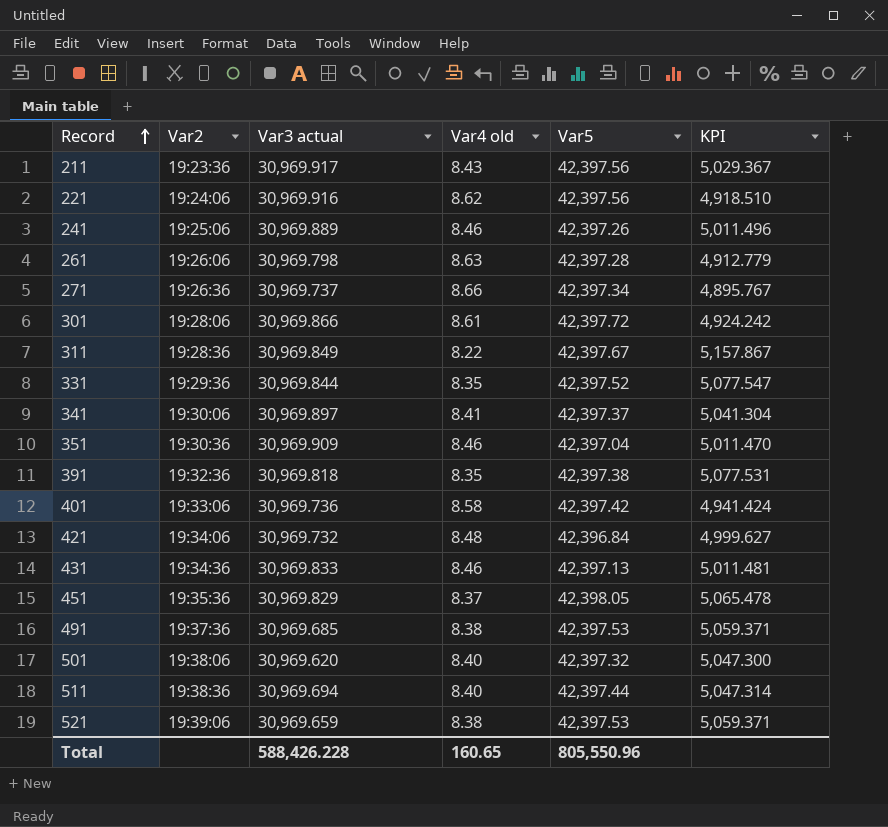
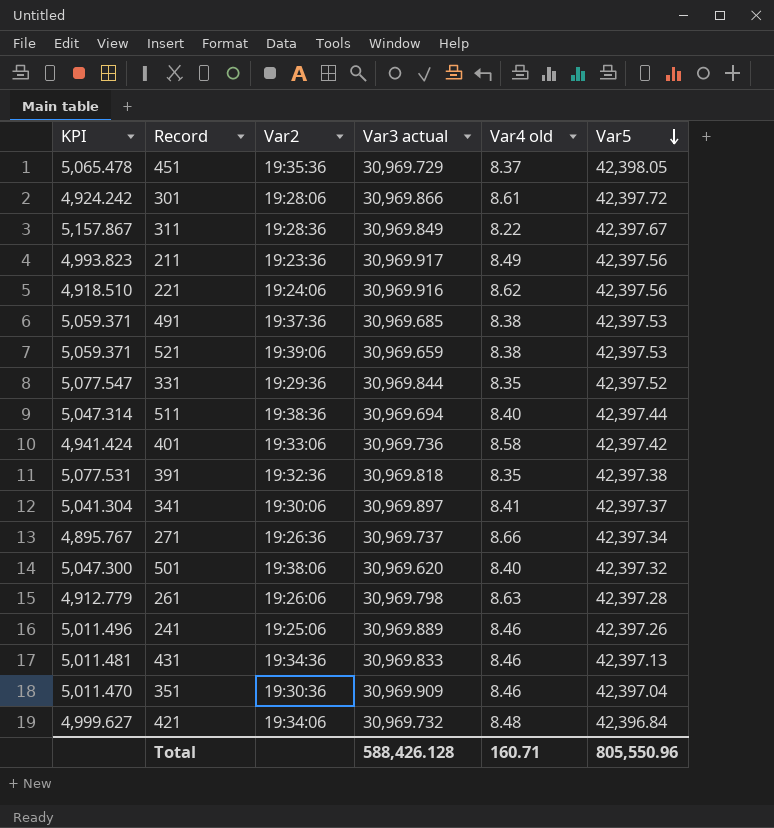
row order: Record ascending -> Var5 descending
column KPI | position: 6 -> 1
451 | Var3 actual: 30,969.829 -> 30,969.729
211 | KPI: 5,029.367 -> 4,993.823
211 | Var4 old: 8.43 -> 8.49
Total | Var3 actual: 588,426.228 -> 588,426.128
Total | Var4 old: 160.65 -> 160.71

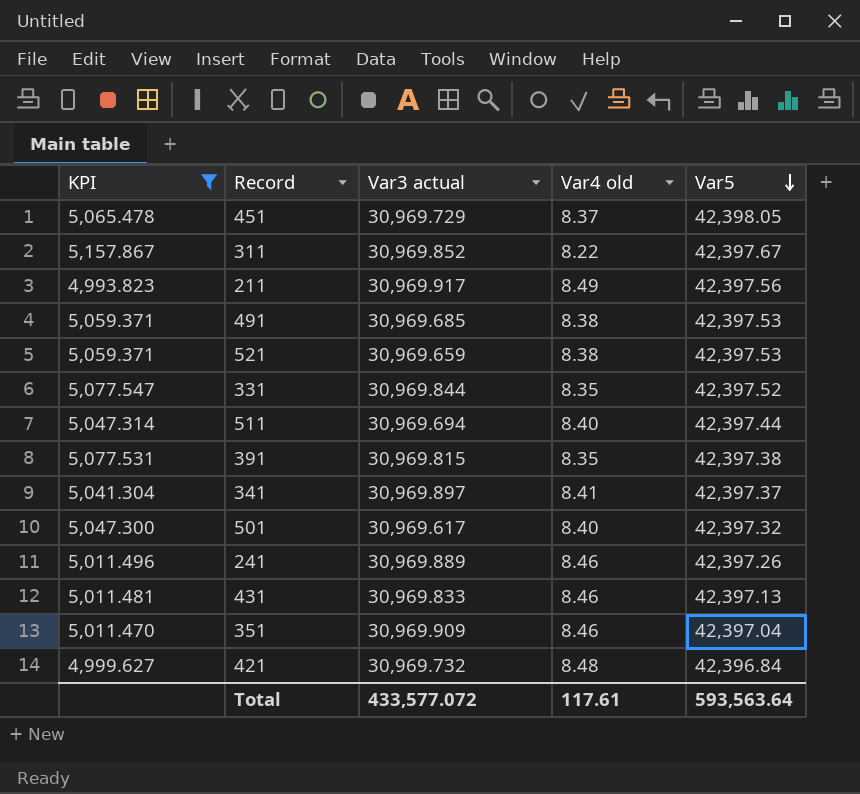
filter: none -> KPI >= 4,993.823
column Var2 | position: 3 -> none
311 | Var3 actual: 30,969.849 -> 30,969.852
391 | Var3 actual: 30,969.818 -> 30,969.815
501 | Var3 actual: 30,969.620 -> 30,969.617
Total | Var3 actual: 588,426.128 -> 433,577.072
Total | Var4 old: 160.71 -> 117.61
Total | Var5: 805,550.96 -> 593,563.64

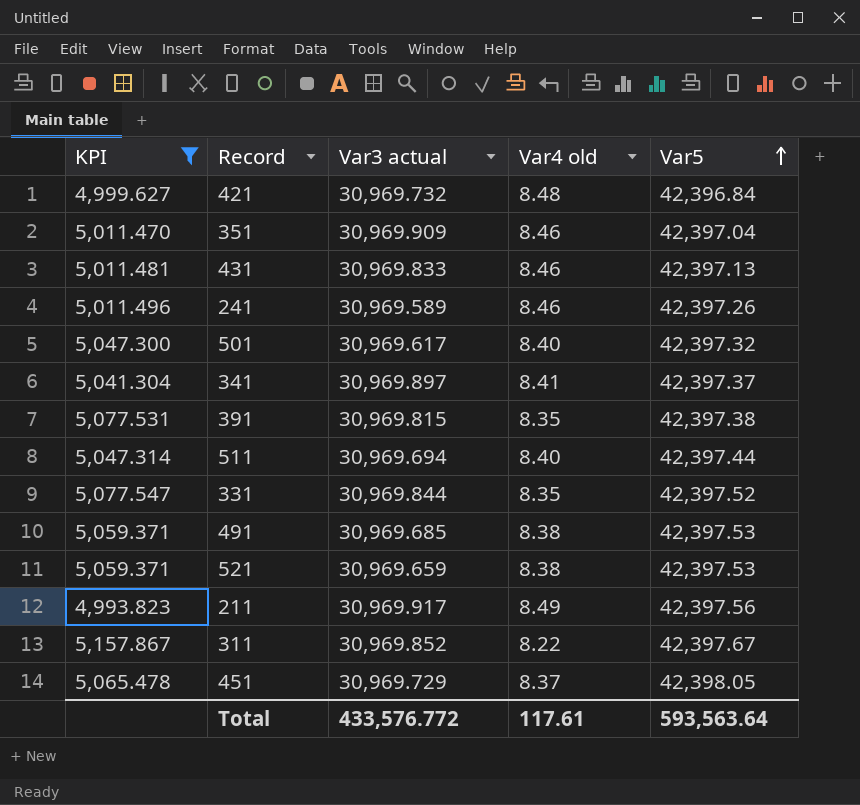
row order: Var5 descending -> Var5 ascending
241 | Var3 actual: 30,969.889 -> 30,969.589
Total | Var3 actual: 433,577.072 -> 433,576.772

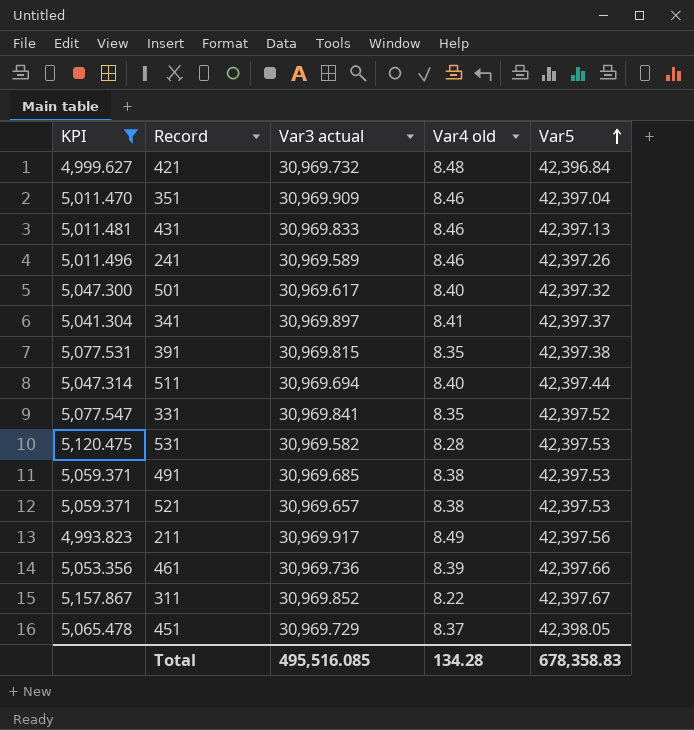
331 | Var3 actual: 30,969.844 -> 30,969.841
row 531: none -> 5,120.475 | 30,969.582 | 8.28 | 42,397.53
521 | Var3 actual: 30,969.659 -> 30,969.657
row 461: none -> 5,053.356 | 30,969.736 | 8.39 | 42,397.66
Total | Var3 actual: 433,576.772 -> 495,516.085
Total | Var4 old: 117.61 -> 134.28
Total | Var5: 593,563.64 -> 678,358.83

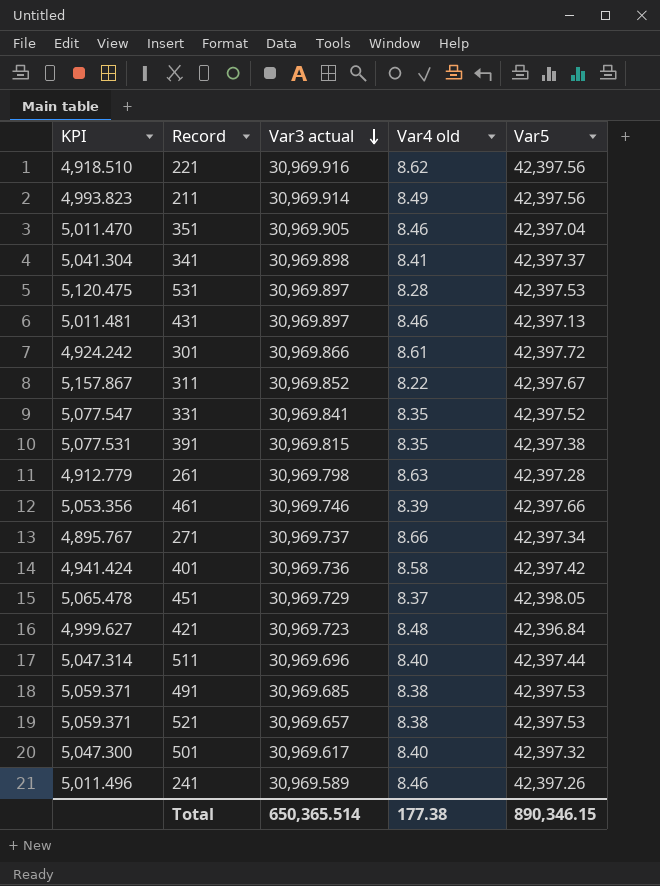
filter: KPI >= 4,993.823 -> none
row order: Var5 ascending -> Var3 actual descending
211 | Var3 actual: 30,969.917 -> 30,969.914
351 | Var3 actual: 30,969.909 -> 30,969.905
341 | Var3 actual: 30,969.897 -> 30,969.898
531 | Var3 actual: 30,969.582 -> 30,969.897
431 | Var3 actual: 30,969.833 -> 30,969.897
461 | Var3 actual: 30,969.736 -> 30,969.746
421 | Var3 actual: 30,969.732 -> 30,969.723
511 | Var3 actual: 30,969.694 -> 30,969.696
Total | Var3 actual: 495,516.085 -> 650,365.514
Total | Var4 old: 134.28 -> 177.38
Total | Var5: 678,358.83 -> 890,346.15

